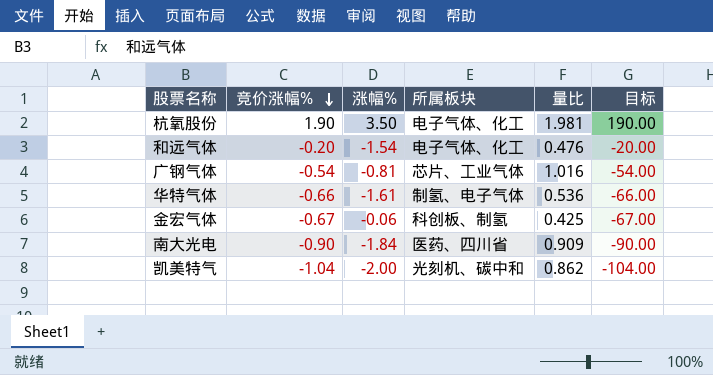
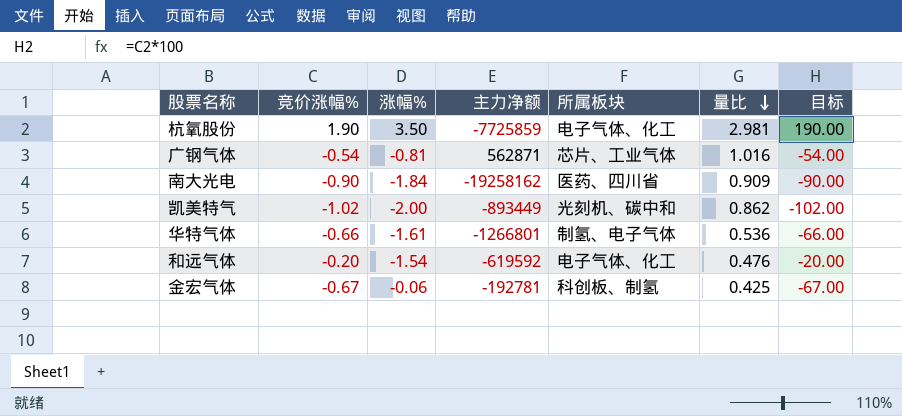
row order: 竞价涨幅% descending -> 量比 descending
column 主力净额 | position: none -> 4
杭氧股份 | 量比: 1.981 -> 2.981
凯美特气 | 竞价涨幅%: -1.04 -> -1.02
凯美特气 | 目标: -104.00 -> -102.00

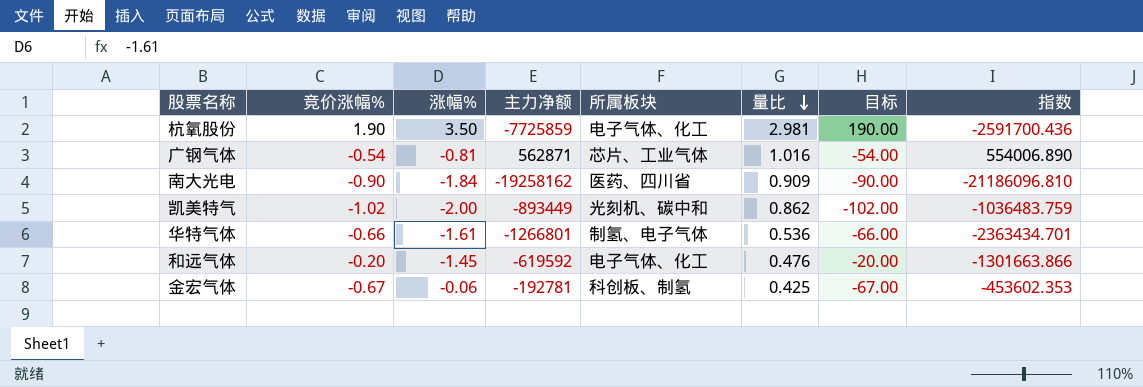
column 指数 | formula: none -> [主力净额] / [量比]
和远气体 | 涨幅%: -1.54 -> -1.45

